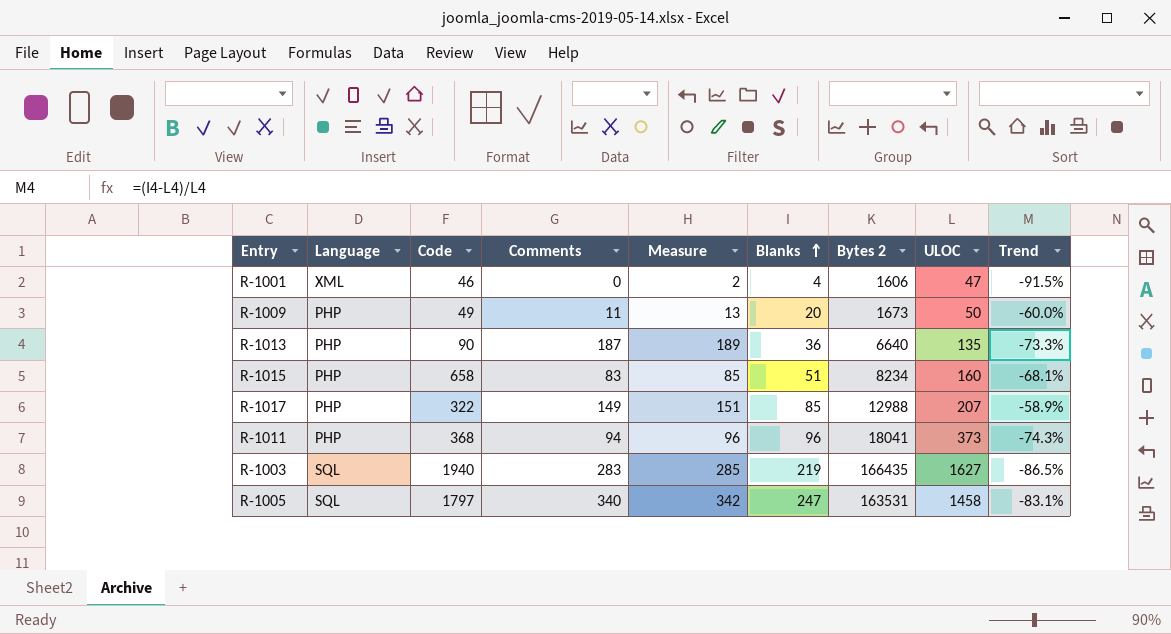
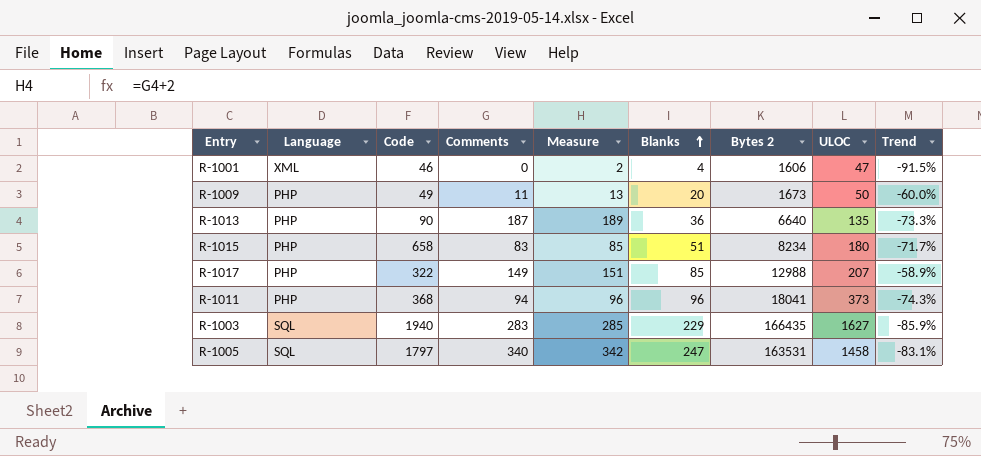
R-1015 | ULOC: 160 -> 180
R-1015 | Trend: -68.1% -> -71.7%
R-1003 | Blanks: 219 -> 229
R-1003 | Trend: -86.5% -> -85.9%

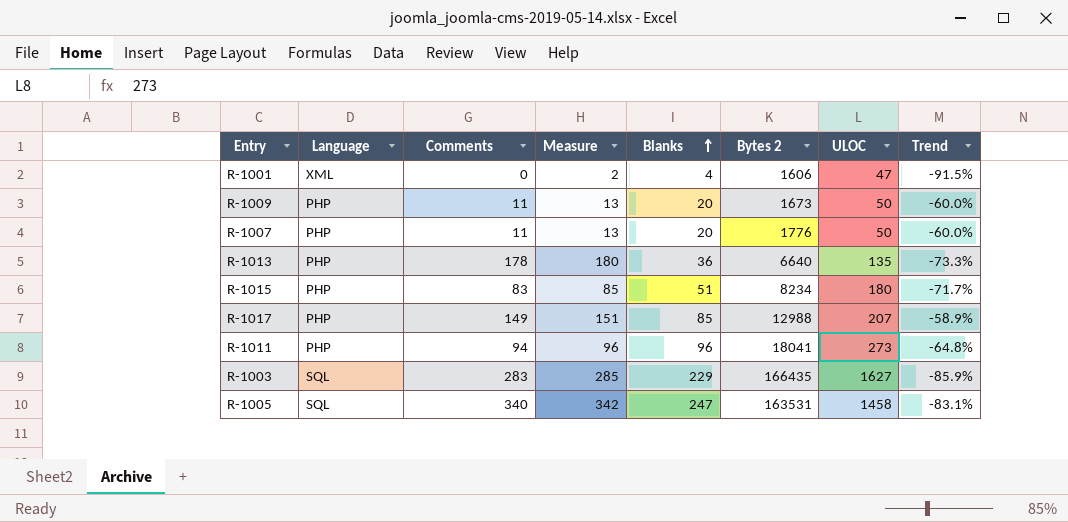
column Code | position: 3 -> none
row R-1007: none -> PHP | 11 | 13 | 20 | 1776 | 50 | -60.0%
R-1013 | Comments: 187 -> 178
R-1013 | Measure: 189 -> 180
R-1011 | ULOC: 373 -> 273
R-1011 | Trend: -74.3% -> -64.8%

